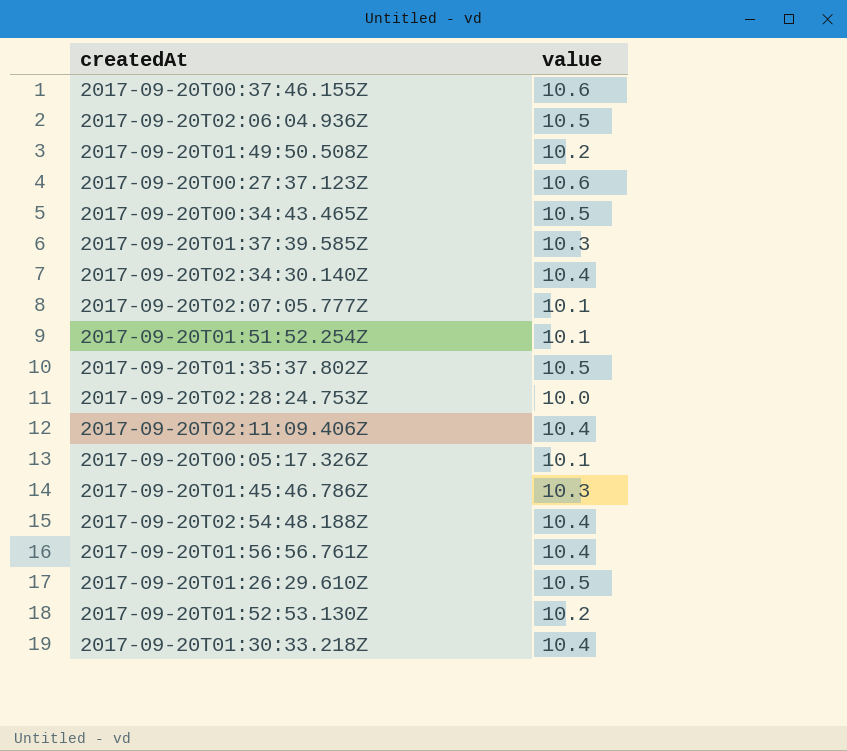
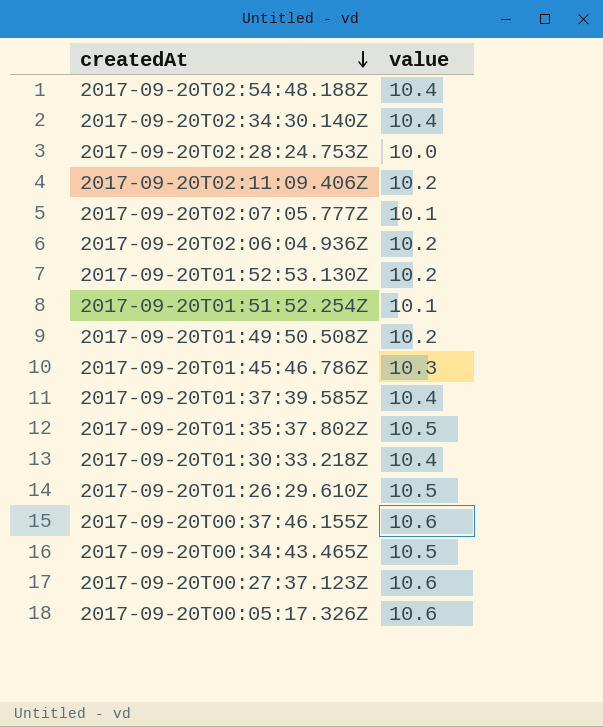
row order: none -> createdAt descending
row 2017-09-20T01:56:56.761Z: 10.4 -> none
2017-09-20T02:11:09.406Z | value: 10.4 -> 10.2
2017-09-20T02:06:04.936Z | value: 10.5 -> 10.2
2017-09-20T01:37:39.585Z | value: 10.3 -> 10.4
2017-09-20T00:05:17.326Z | value: 10.1 -> 10.6

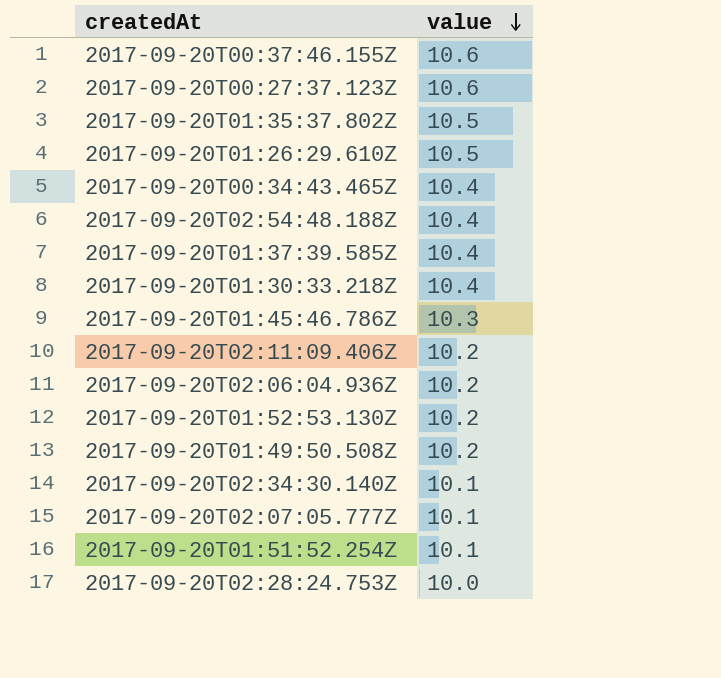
row order: createdAt descending -> value descending
row 2017-09-20T00:05:17.326Z: 10.6 -> none
2017-09-20T00:34:43.465Z | value: 10.5 -> 10.4
2017-09-20T02:34:30.140Z | value: 10.4 -> 10.1

